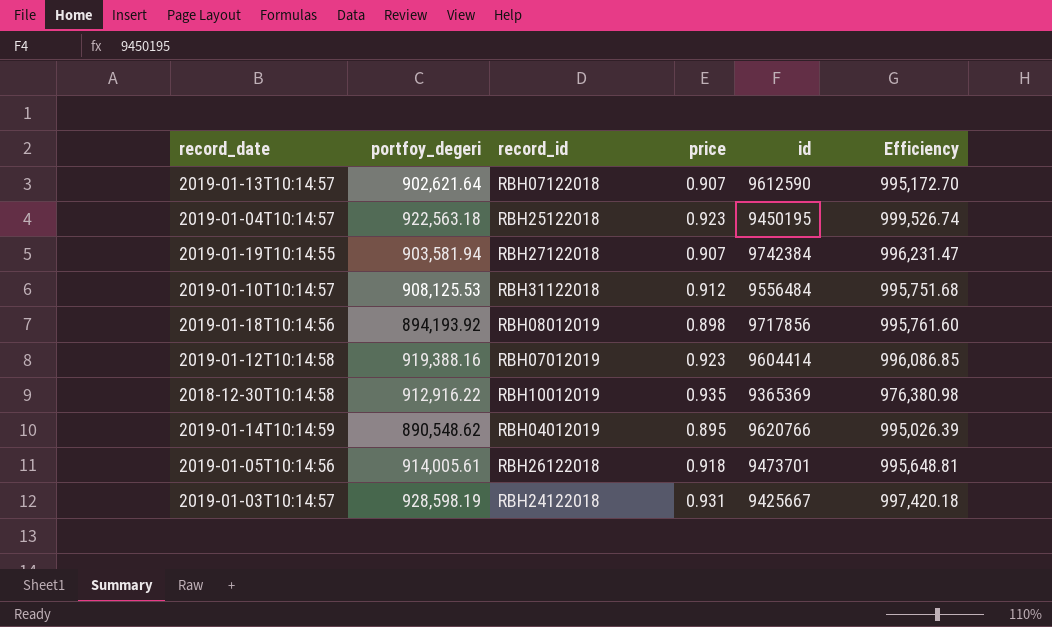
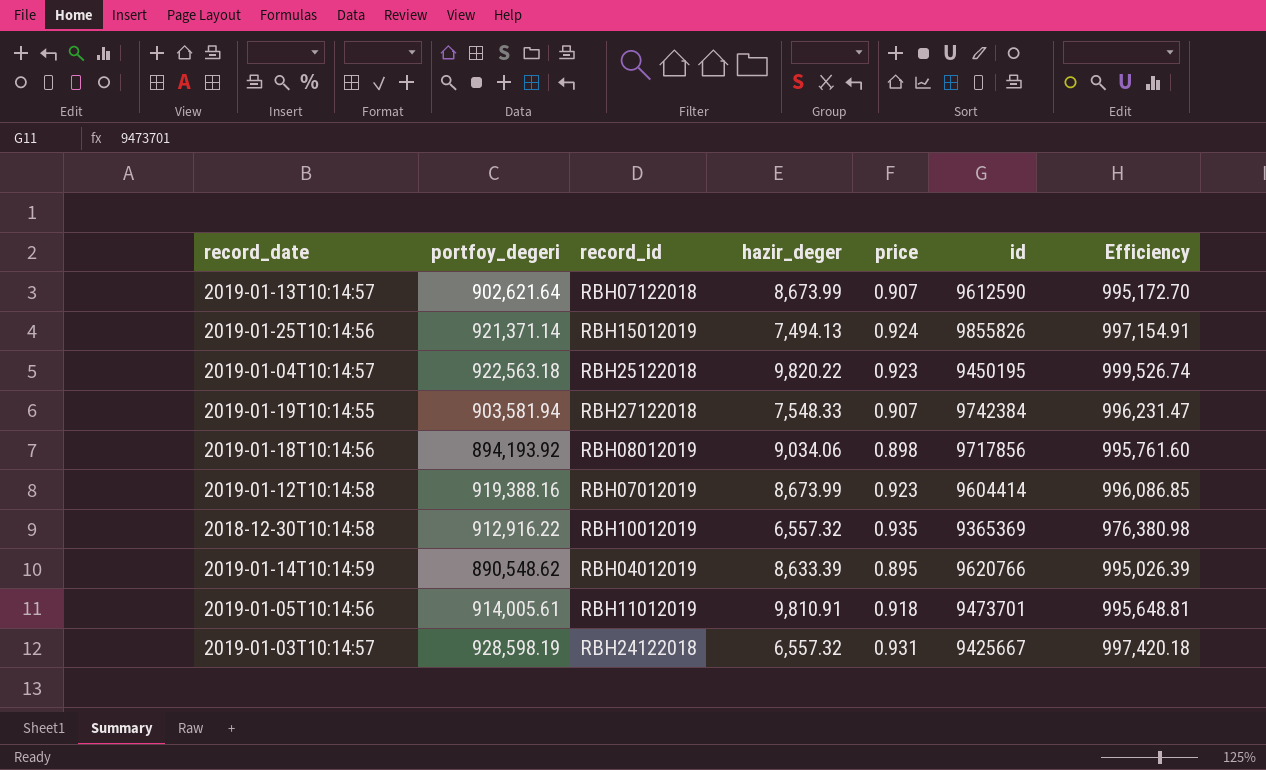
column hazir_deger | position: none -> 4
row 2019-01-10T10:14:57: 908,125.53 | RBH31122018 | 0.912 | 9556484 | 995,751.68 -> none
row 2019-01-25T10:14:56: none -> 921,371.14 | RBH15012019 | 7,494.13 | 0.924 | 9855826 | 997,154.91
2019-01-05T10:14:56 | record_id: RBH26122018 -> RBH11012019

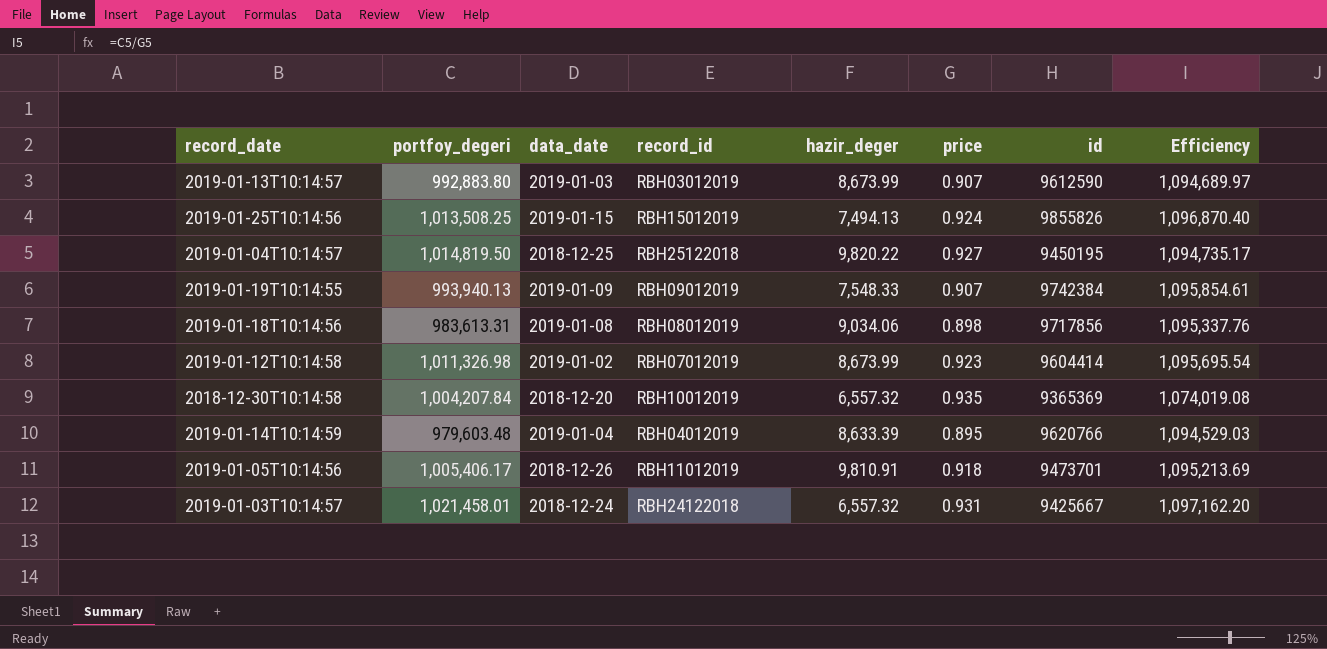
column data_date | position: none -> 3
2019-01-13T10:14:57 | portfoy_degeri: 902,621.64 -> 992,883.80
2019-01-13T10:14:57 | record_id: RBH07122018 -> RBH03012019
2019-01-13T10:14:57 | Efficiency: 995,172.70 -> 1,094,689.97
2019-01-25T10:14:56 | portfoy_degeri: 921,371.14 -> 1,013,508.25
2019-01-25T10:14:56 | Efficiency: 997,154.91 -> 1,096,870.40
2019-01-04T10:14:57 | portfoy_degeri: 922,563.18 -> 1,014,819.50
2019-01-04T10:14:57 | price: 0.923 -> 0.927
2019-01-04T10:14:57 | Efficiency: 999,526.74 -> 1,094,735.17
2019-01-19T10:14:55 | portfoy_degeri: 903,581.94 -> 993,940.13
2019-01-19T10:14:55 | record_id: RBH27122018 -> RBH09012019
2019-01-19T10:14:55 | Efficiency: 996,231.47 -> 1,095,854.61
2019-01-18T10:14:56 | portfoy_degeri: 894,193.92 -> 983,613.31
2019-01-18T10:14:56 | Efficiency: 995,761.60 -> 1,095,337.76
2019-01-12T10:14:58 | portfoy_degeri: 919,388.16 -> 1,011,326.98
2019-01-12T10:14:58 | Efficiency: 996,086.85 -> 1,095,695.54
2018-12-30T10:14:58 | portfoy_degeri: 912,916.22 -> 1,004,207.84
2018-12-30T10:14:58 | Efficiency: 976,380.98 -> 1,074,019.08
2019-01-14T10:14:59 | portfoy_degeri: 890,548.62 -> 979,603.48
2019-01-14T10:14:59 | Efficiency: 995,026.39 -> 1,094,529.03
2019-01-05T10:14:56 | portfoy_degeri: 914,005.61 -> 1,005,406.17
2019-01-05T10:14:56 | Efficiency: 995,648.81 -> 1,095,213.69
2019-01-03T10:14:57 | portfoy_degeri: 928,598.19 -> 1,021,458.01
2019-01-03T10:14:57 | Efficiency: 997,420.18 -> 1,097,162.20

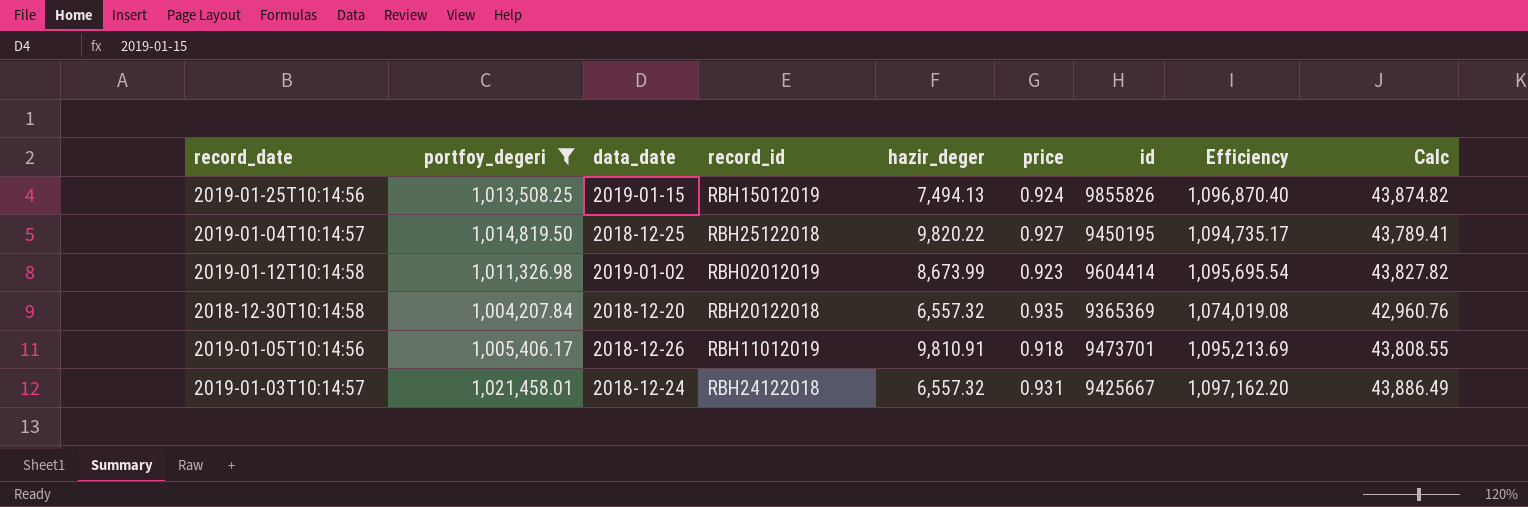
filter: none -> portfoy_degeri >= 1,004,207.84
column Calc | formula: none -> [Efficiency] * 0.04
2019-01-12T10:14:58 | record_id: RBH07012019 -> RBH02012019
2018-12-30T10:14:58 | record_id: RBH10012019 -> RBH20122018

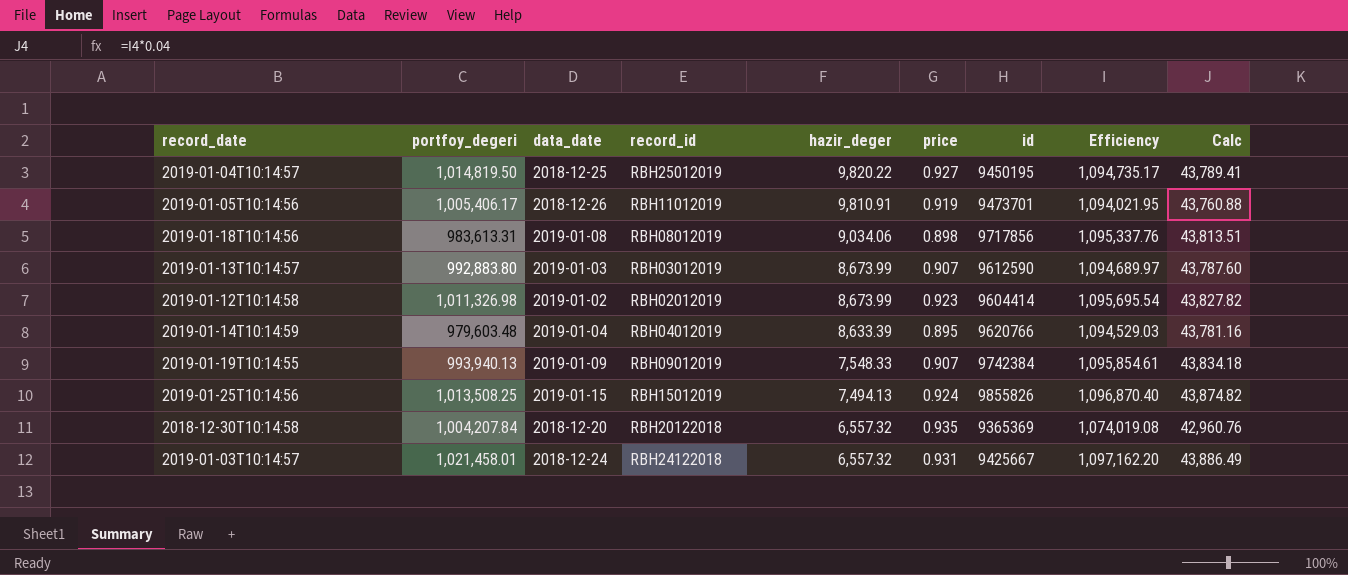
filter: portfoy_degeri >= 1,004,207.84 -> none
row order: none -> hazir_deger descending
2019-01-04T10:14:57 | record_id: RBH25122018 -> RBH25012019
2019-01-05T10:14:56 | price: 0.918 -> 0.919
2019-01-05T10:14:56 | Efficiency: 1,095,213.69 -> 1,094,021.95
2019-01-05T10:14:56 | Calc: 43,808.55 -> 43,760.88

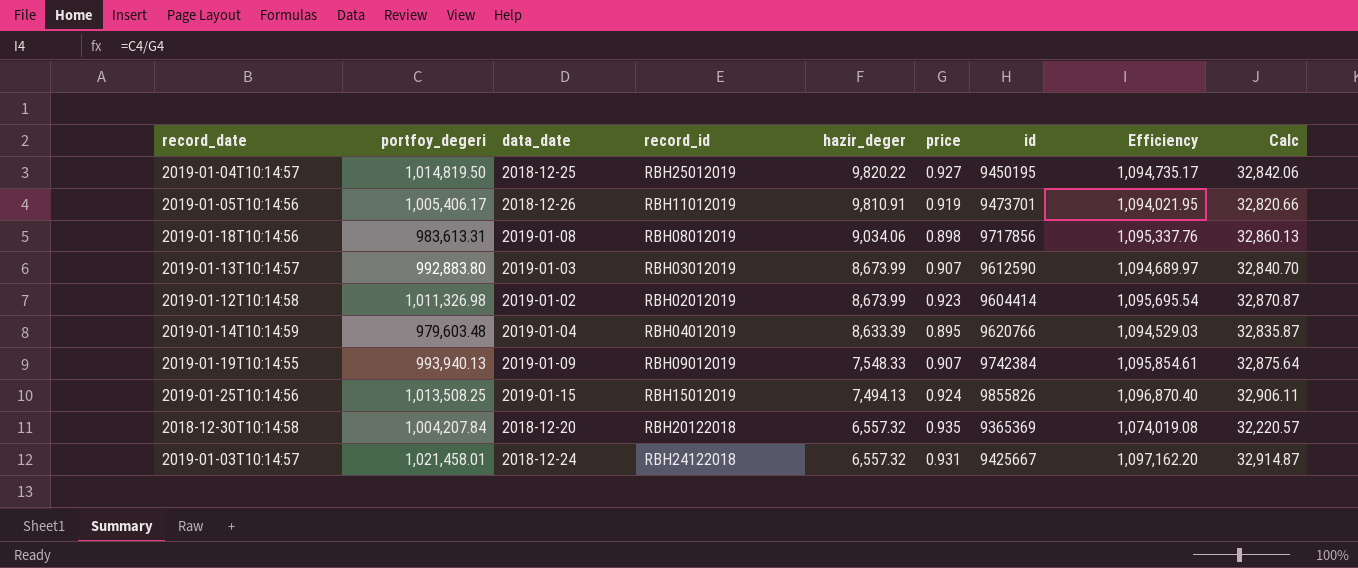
column Calc | formula: [Efficiency] * 0.04 -> [Efficiency] * 0.03

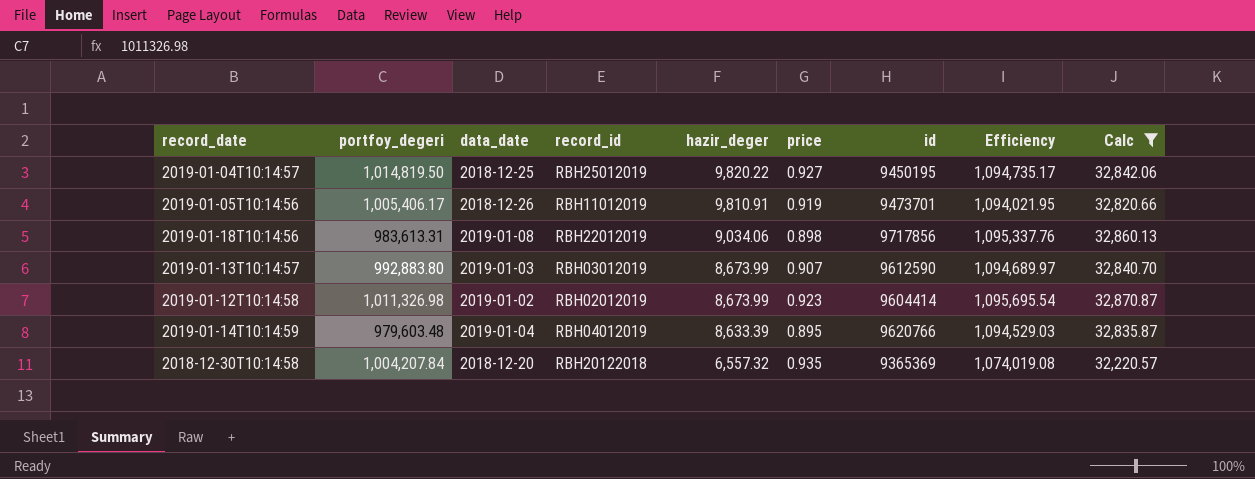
filter: none -> Calc <= 32,870.87
2019-01-18T10:14:56 | record_id: RBH08012019 -> RBH22012019

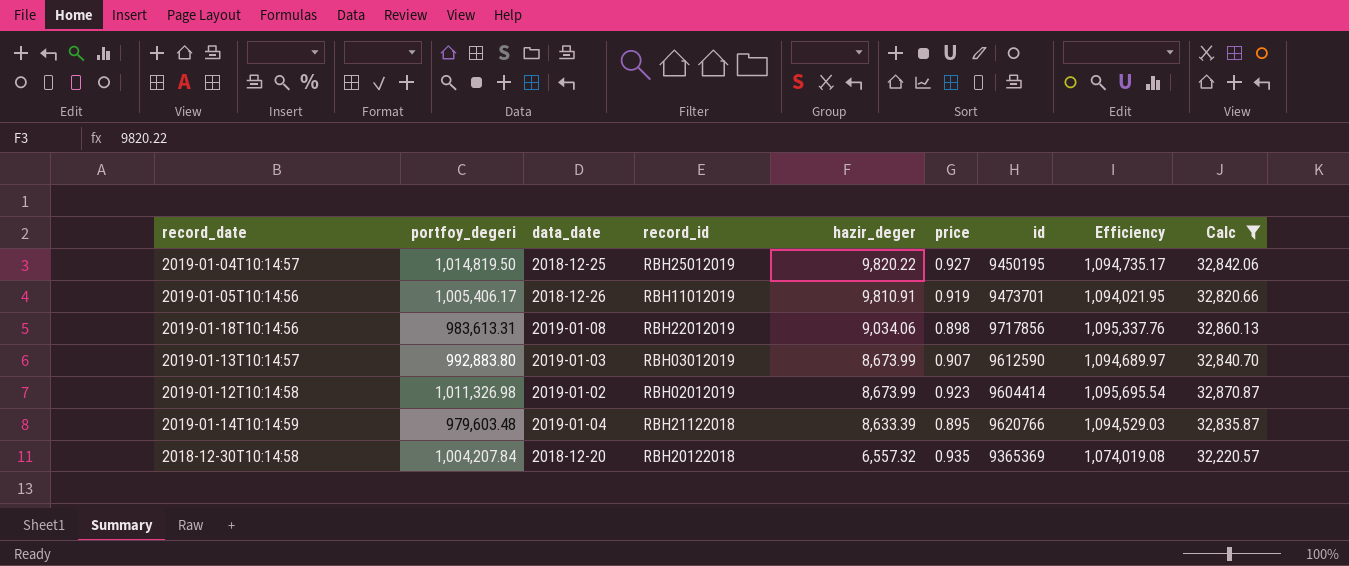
2019-01-14T10:14:59 | record_id: RBH04012019 -> RBH21122018

